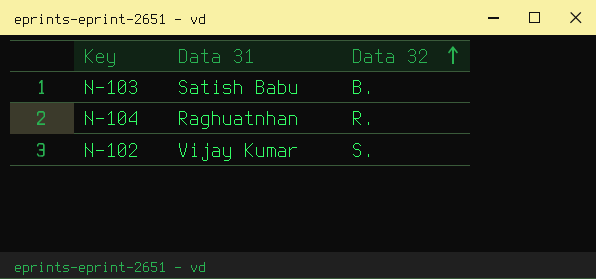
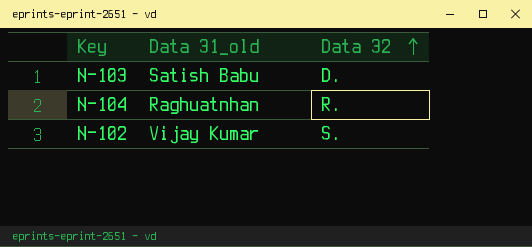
column name: Data 31 -> Data 31_old
N-103 | Data 32: B. -> D.

